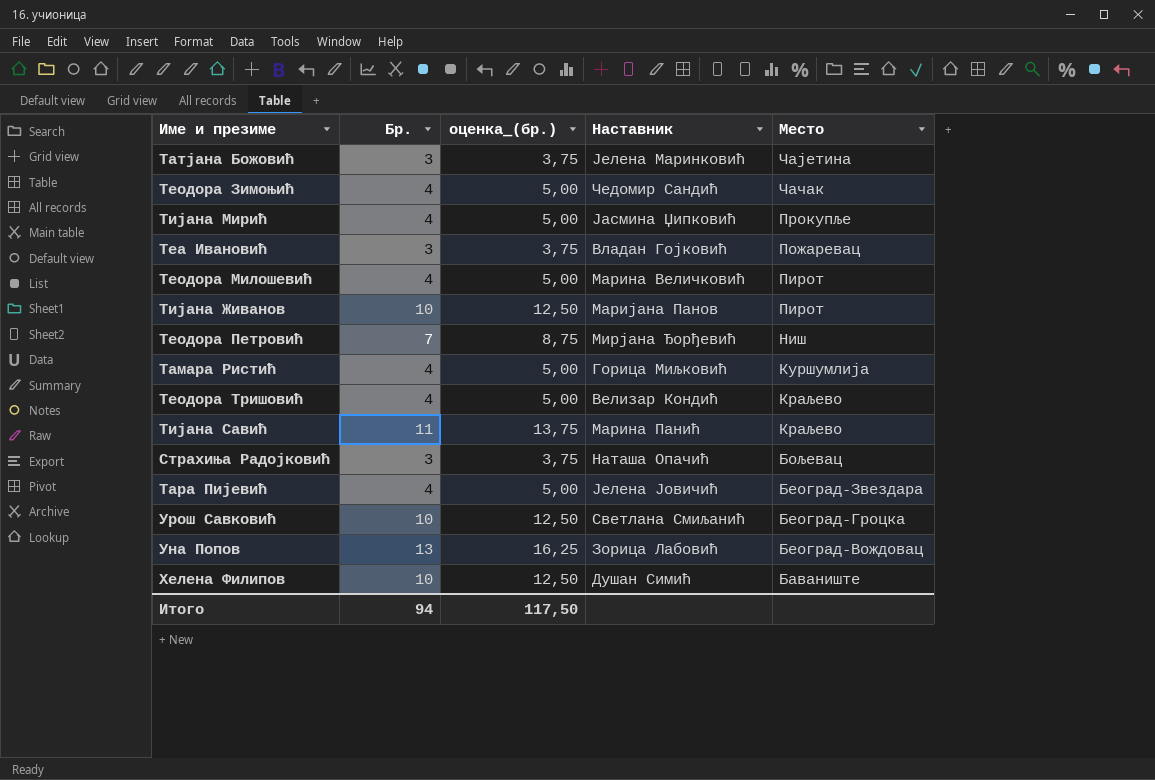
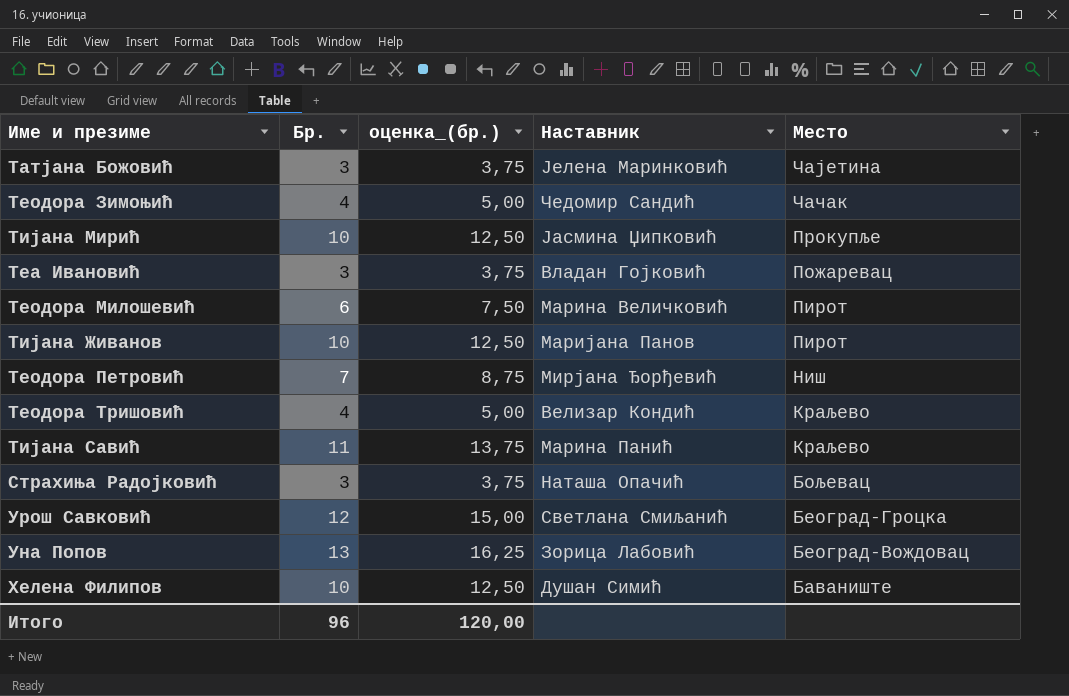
row Тамара Ристић: 4 | 5,00 | Горица Миљковић | Куршумлија -> none
row Тара Пијевић: 4 | 5,00 | Јелена Јовичић | Београд-Звездара -> none
Тијана Мирић | Бр.: 4 -> 10
Тијана Мирић | оценка_(бр.): 5,00 -> 12,50
Теодора Милошевић | Бр.: 4 -> 6
Теодора Милошевић | оценка_(бр.): 5,00 -> 7,50
Урош Савковић | Бр.: 10 -> 12
Урош Савковић | оценка_(бр.): 12,50 -> 15,00
Итого | Бр.: 94 -> 96
Итого | оценка_(бр.): 117,50 -> 120,00

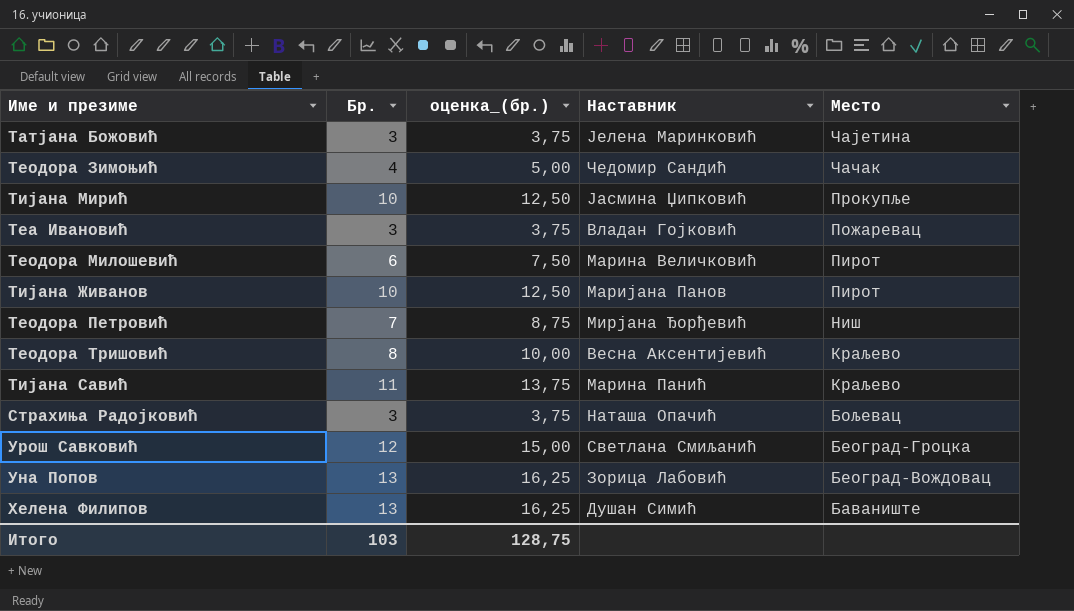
Теодора Тришовић | Бр.: 4 -> 8
Теодора Тришовић | оценка_(бр.): 5,00 -> 10,00
Теодора Тришовић | Наставник: Велизар Кондић -> Весна Аксентијевић
Хелена Филипов | Бр.: 10 -> 13
Хелена Филипов | оценка_(бр.): 12,50 -> 16,25
Итого | Бр.: 96 -> 103
Итого | оценка_(бр.): 120,00 -> 128,75

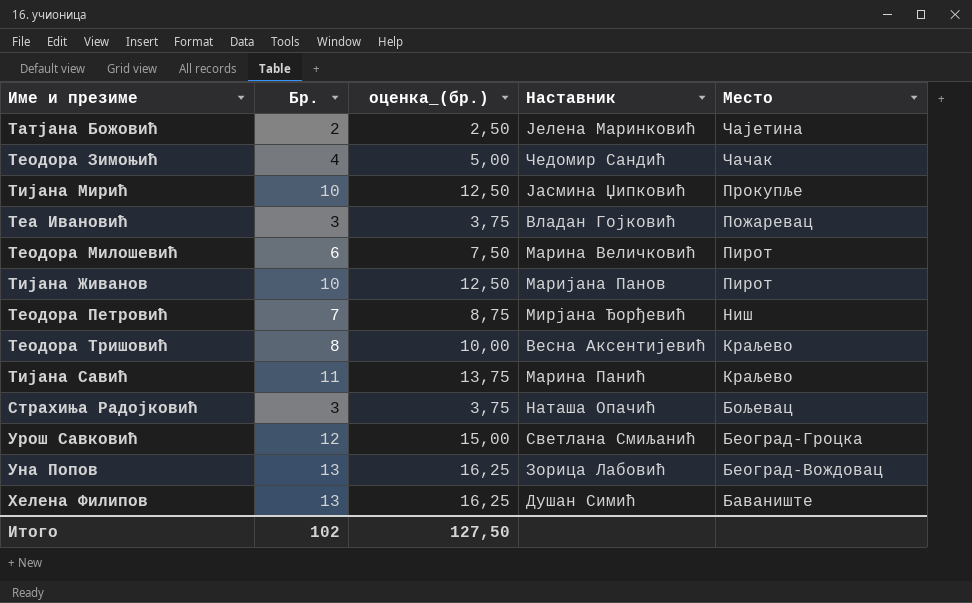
Татјана Божовић | Бр.: 3 -> 2
Татјана Божовић | оценка_(бр.): 3,75 -> 2,50
Итого | Бр.: 103 -> 102
Итого | оценка_(бр.): 128,75 -> 127,50

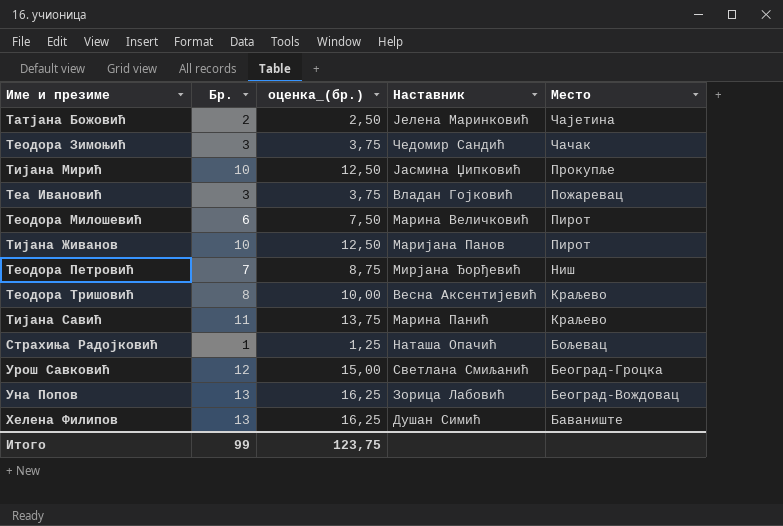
Теодора Зимоњић | Бр.: 4 -> 3
Теодора Зимоњић | оценка_(бр.): 5,00 -> 3,75
Страхиња Радојковић | Бр.: 3 -> 1
Страхиња Радојковић | оценка_(бр.): 3,75 -> 1,25
Итого | Бр.: 102 -> 99
Итого | оценка_(бр.): 127,50 -> 123,75

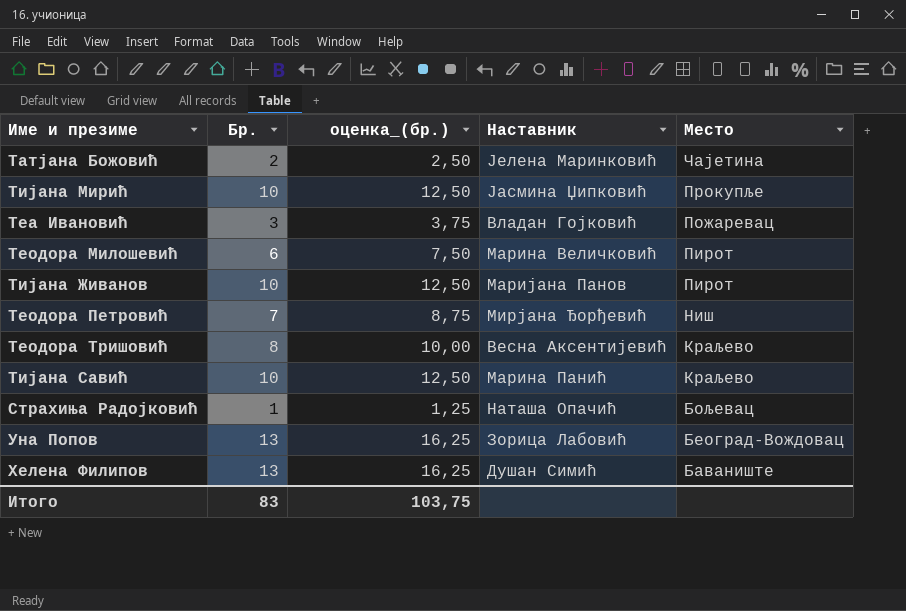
row Теодора Зимоњић: 3 | 3,75 | Чедомир Сандић | Чачак -> none
row Урош Савковић: 12 | 15,00 | Светлана Смиљанић | Београд-Гроцка -> none
Тијана Савић | Бр.: 11 -> 10
Тијана Савић | оценка_(бр.): 13,75 -> 12,50
Итого | Бр.: 99 -> 83
Итого | оценка_(бр.): 123,75 -> 103,75

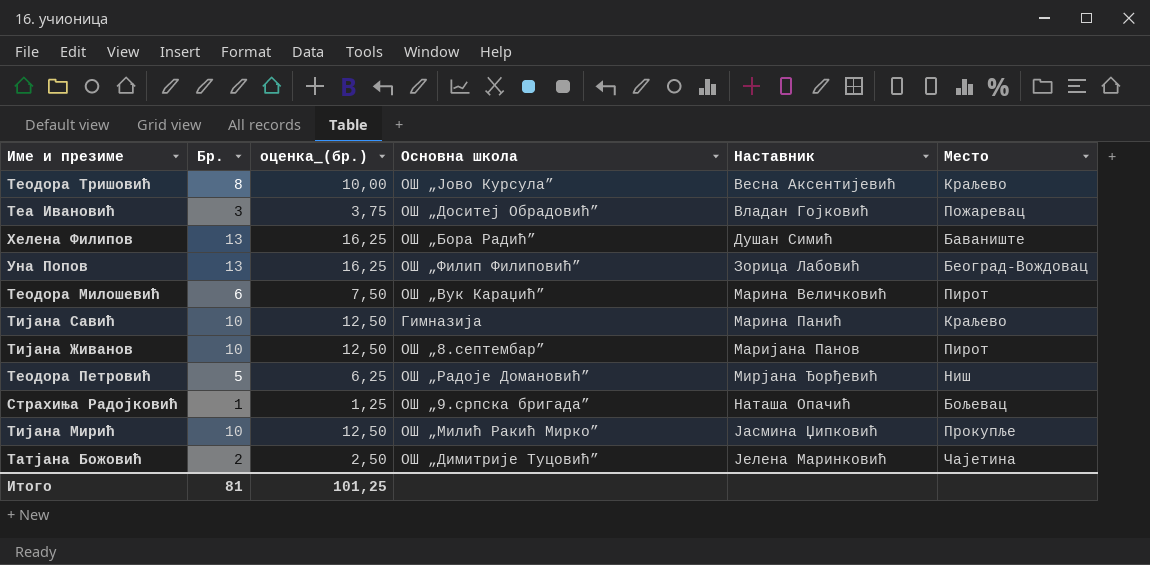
row order: Место descending -> Наставник ascending
column Основна школа | position: none -> 4
Теодора Петровић | Бр.: 7 -> 5
Теодора Петровић | оценка_(бр.): 8,75 -> 6,25
Итого | Бр.: 83 -> 81
Итого | оценка_(бр.): 103,75 -> 101,25

